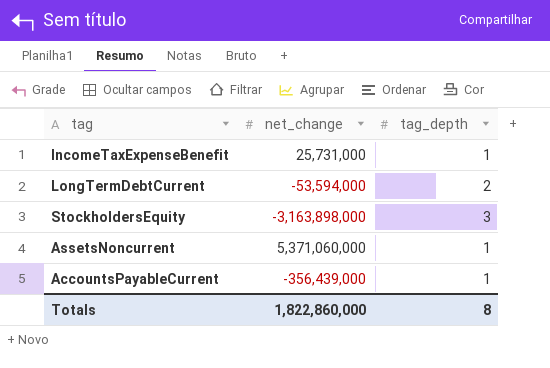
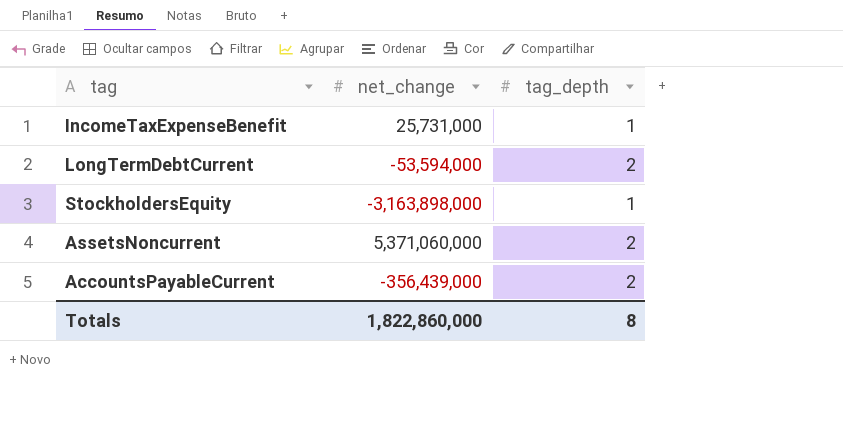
StockholdersEquity | tag_depth: 3 -> 1
AssetsNoncurrent | tag_depth: 1 -> 2
AccountsPayableCurrent | tag_depth: 1 -> 2

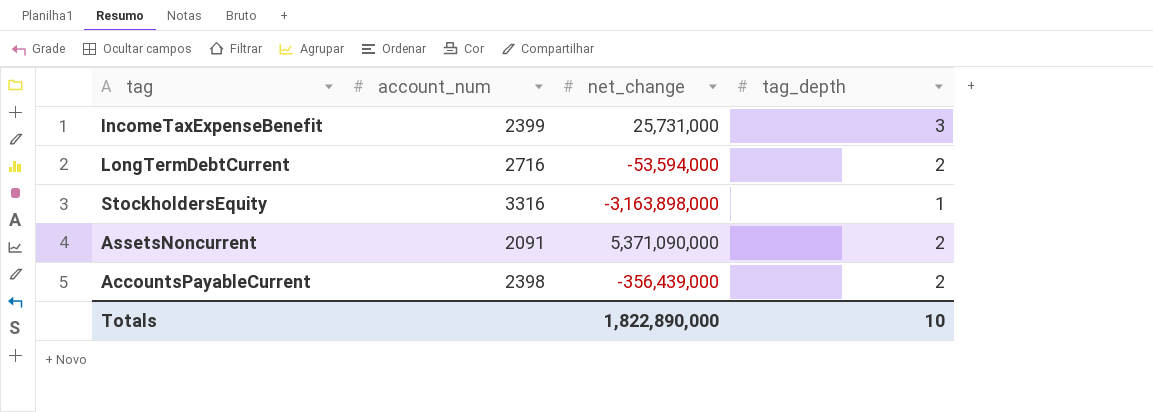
column account_num | position: none -> 2
IncomeTaxExpenseBenefit | tag_depth: 1 -> 3
AssetsNoncurrent | net_change: 5,371,060,000 -> 5,371,090,000
Totals | net_change: 1,822,860,000 -> 1,822,890,000
Totals | tag_depth: 8 -> 10

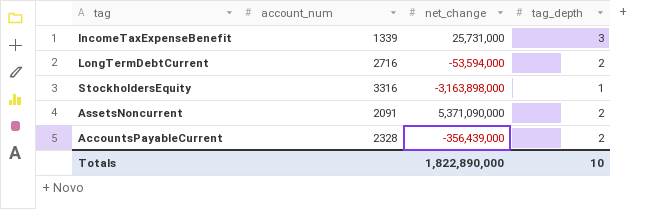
IncomeTaxExpenseBenefit | account_num: 2399 -> 1339
AccountsPayableCurrent | account_num: 2398 -> 2328

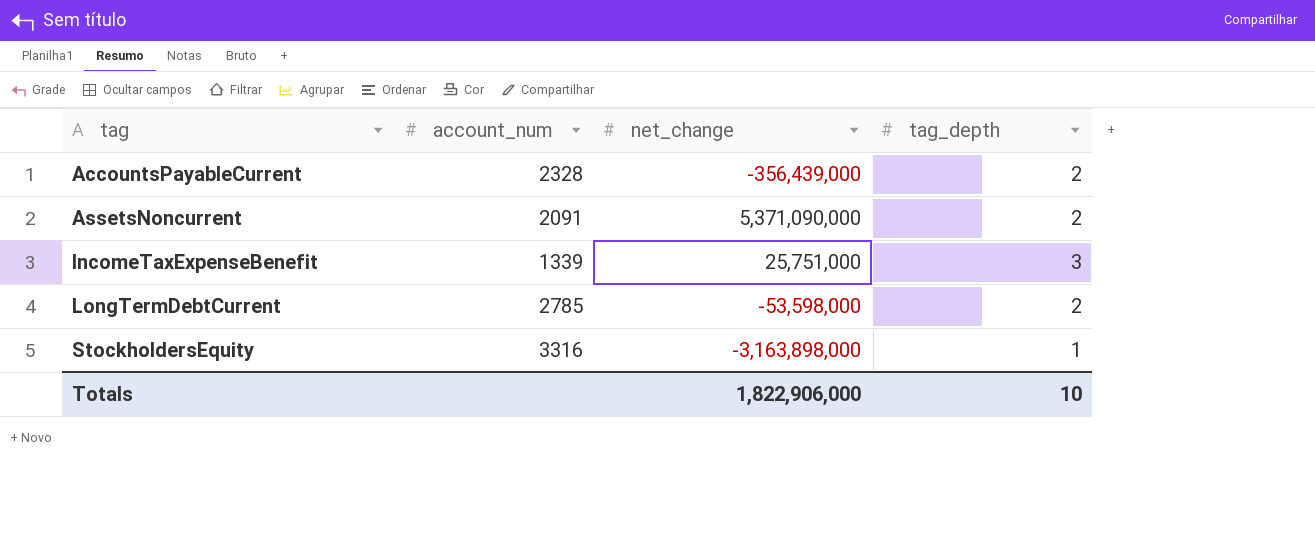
row order: none -> tag ascending
IncomeTaxExpenseBenefit | net_change: 25,731,000 -> 25,751,000
LongTermDebtCurrent | account_num: 2716 -> 2785
LongTermDebtCurrent | net_change: -53,594,000 -> -53,598,000
Totals | net_change: 1,822,890,000 -> 1,822,906,000

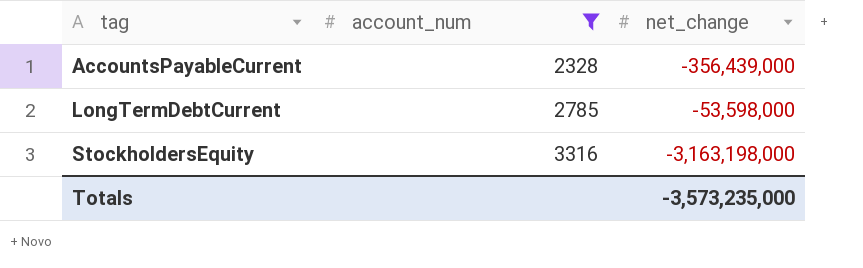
filter: none -> account_num >= 2328
column tag_depth | position: 4 -> none
StockholdersEquity | net_change: -3,163,898,000 -> -3,163,198,000
Totals | net_change: 1,822,906,000 -> -3,573,235,000

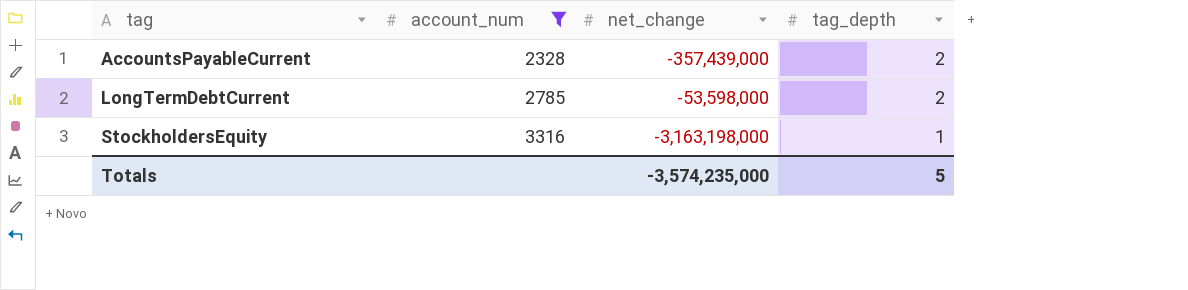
column tag_depth | position: none -> 4
AccountsPayableCurrent | net_change: -356,439,000 -> -357,439,000
Totals | net_change: -3,573,235,000 -> -3,574,235,000

